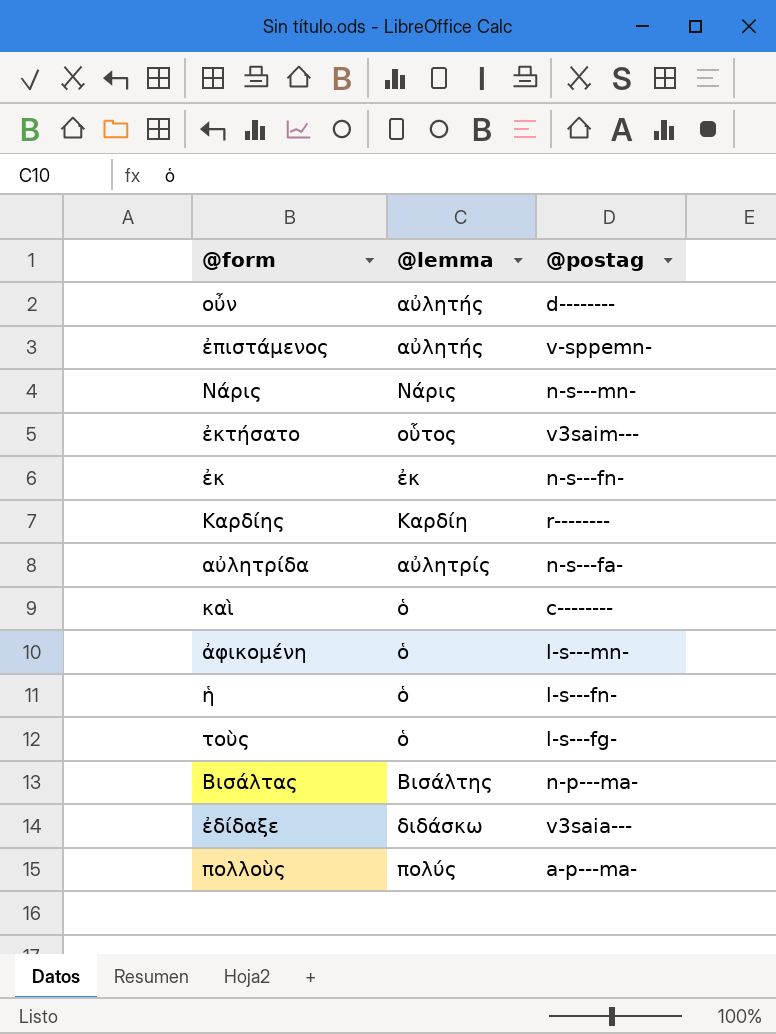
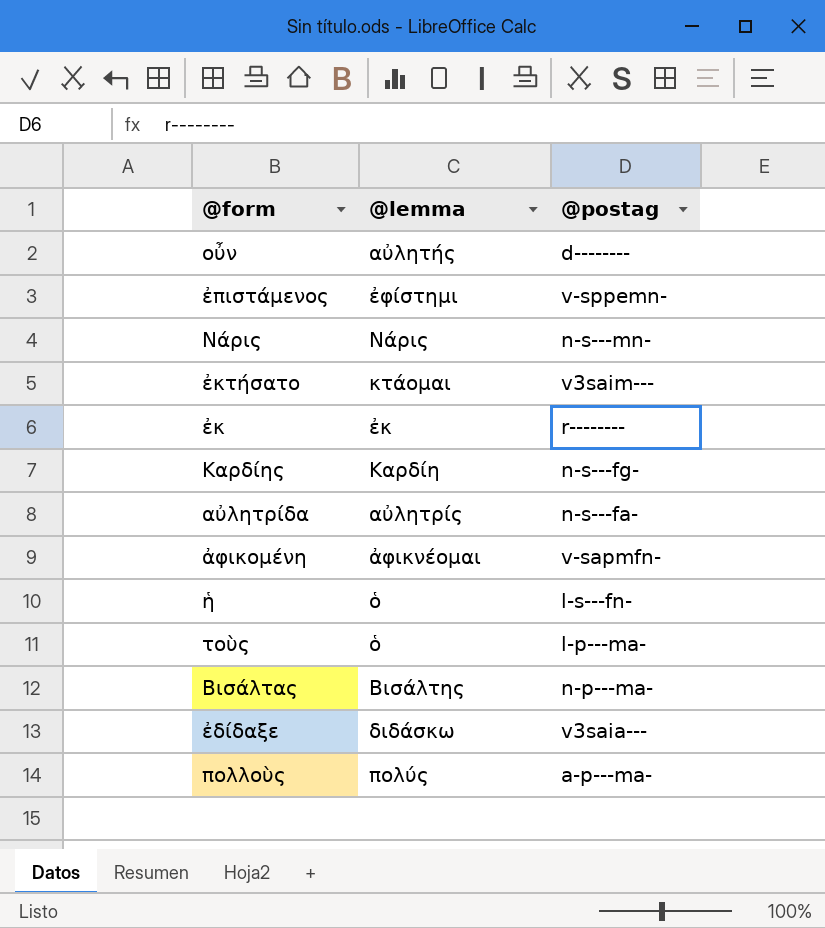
row καὶ: ὁ | c-------- -> none
ἐπιστάμενος | @lemma: αὐλητής -> ἐφίστημι
ἐκτήσατο | @lemma: οὗτος -> κτάομαι
ἐκ | @postag: n-s---fn- -> r--------
Καρδίης | @postag: r-------- -> n-s---fg-
ἀφικομένη | @lemma: ὁ -> ἀφικνέομαι
ἀφικομένη | @postag: l-s---mn- -> v-sapmfn-
τοὺς | @postag: l-s---fg- -> l-p---ma-

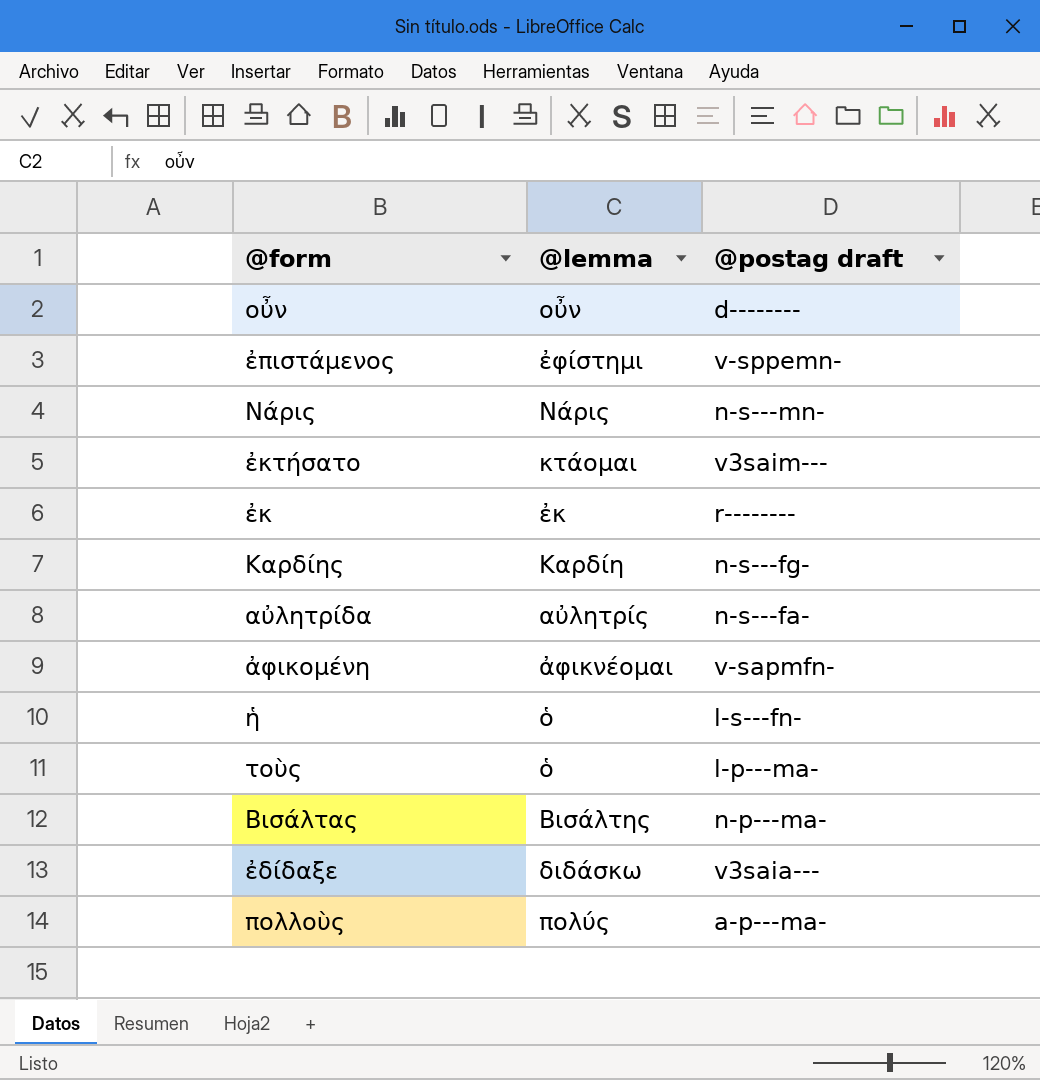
column name: @postag -> @postag draft
οὖν | @lemma: αὐλητής -> οὖν

